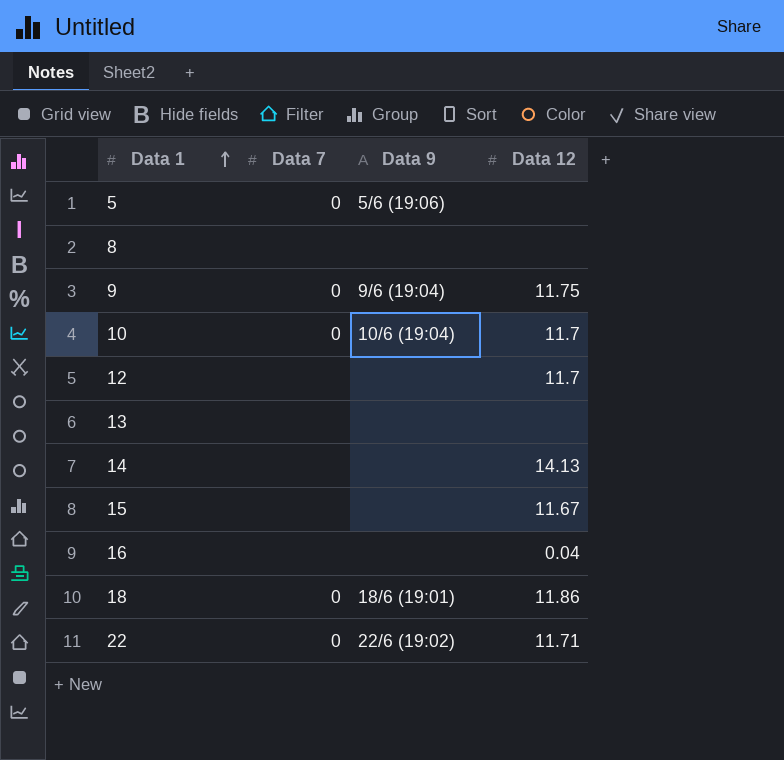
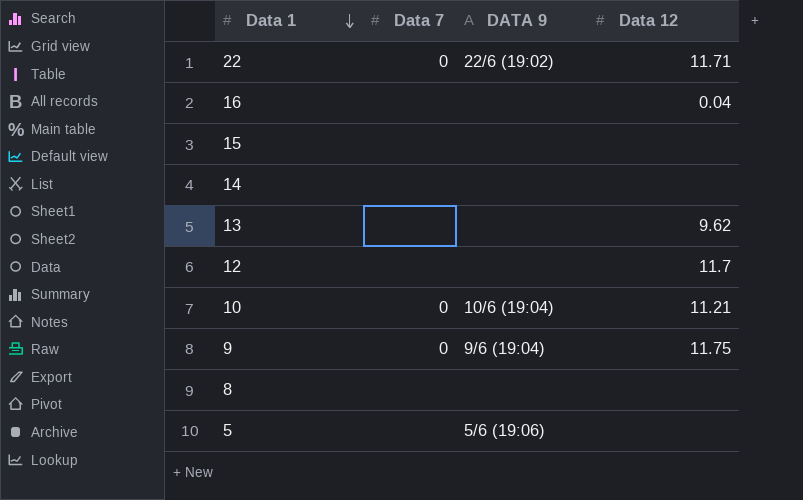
row order: Data 1 ascending -> Data 1 descending
column name: Data 9 -> DATA 9
row 18: 0 | 18/6 (19:01) | 11.86 -> none
15 | Data 12: 11.67 -> none
14 | Data 12: 14.13 -> none
13 | Data 12: none -> 9.62
10 | Data 12: 11.7 -> 11.21
5 | Data 7: 0 -> none

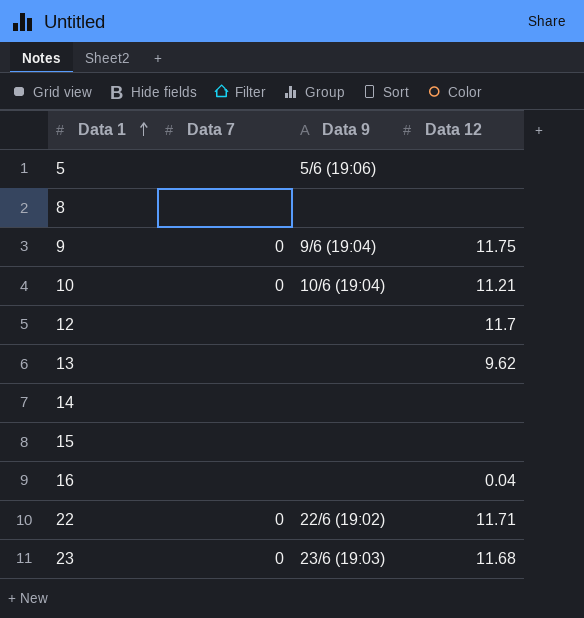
row order: Data 1 descending -> Data 1 ascending
column name: DATA 9 -> Data 9
row 23: none -> 0 | 23/6 (19:03) | 11.68

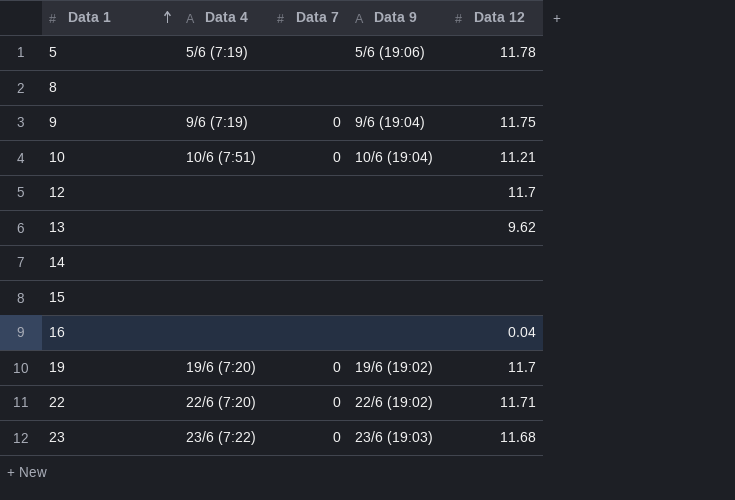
column Data 4 | position: none -> 2
5 | Data 12: none -> 11.78
row 19: none -> 19/6 (7:20) | 0 | 19/6 (19:02) | 11.7

